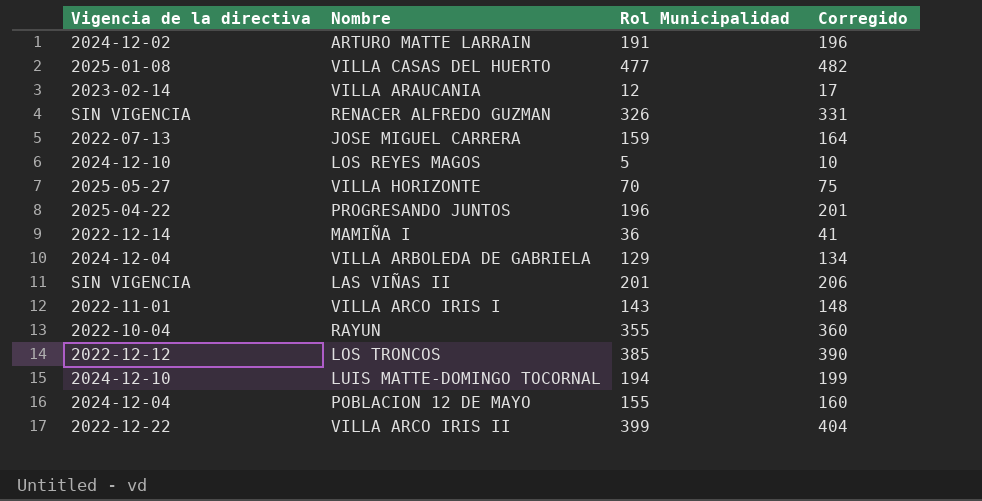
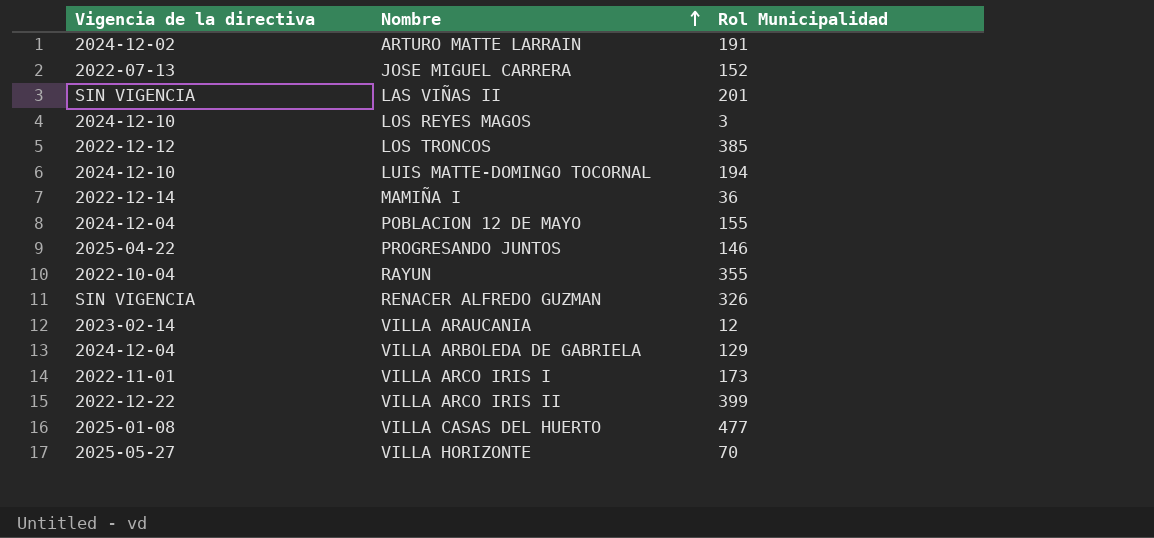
row order: none -> Nombre ascending
column Corregido | formula: [Rol Municipalidad] + 5 -> none
JOSE MIGUEL CARRERA | Rol Municipalidad: 159 -> 152
LOS REYES MAGOS | Rol Municipalidad: 5 -> 3
PROGRESANDO JUNTOS | Rol Municipalidad: 196 -> 146
VILLA ARCO IRIS I | Rol Municipalidad: 143 -> 173

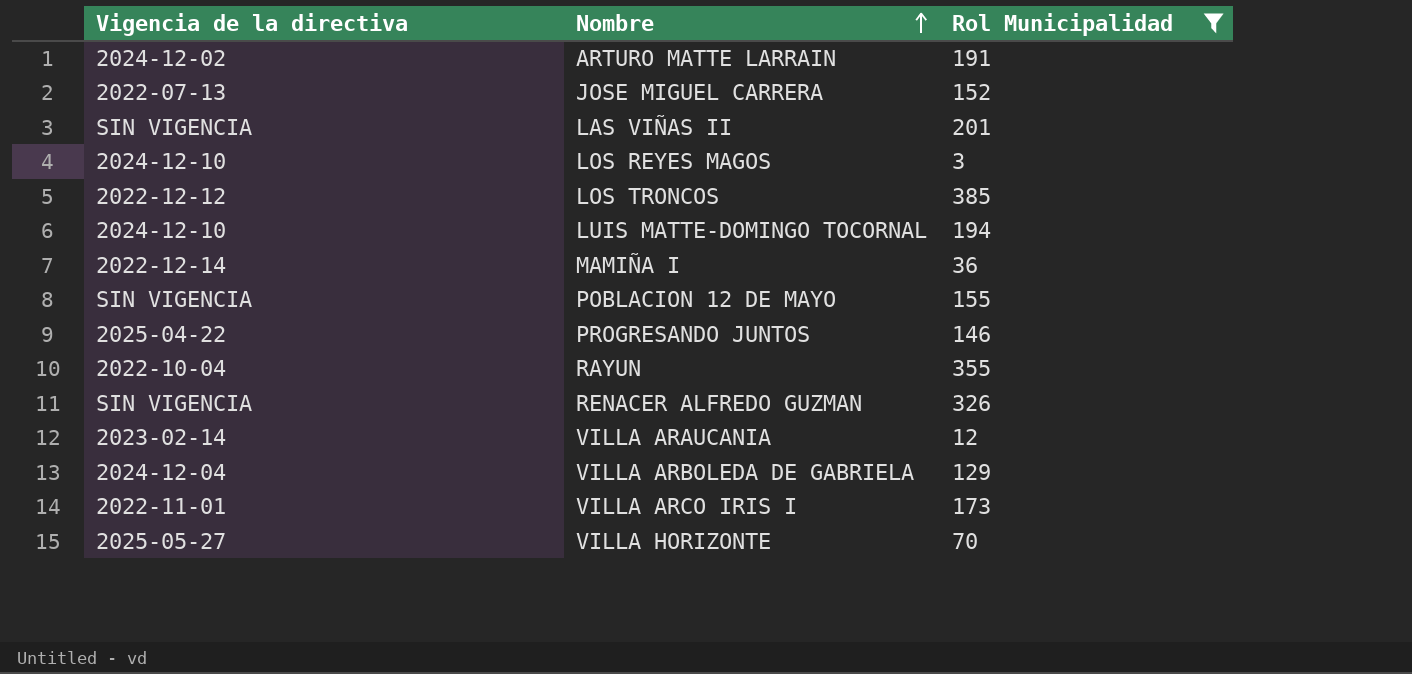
filter: none -> Rol Municipalidad <= 385
POBLACION 12 DE MAYO | Vigencia de la directiva: 2024-12-04 -> SIN VIGENCIA

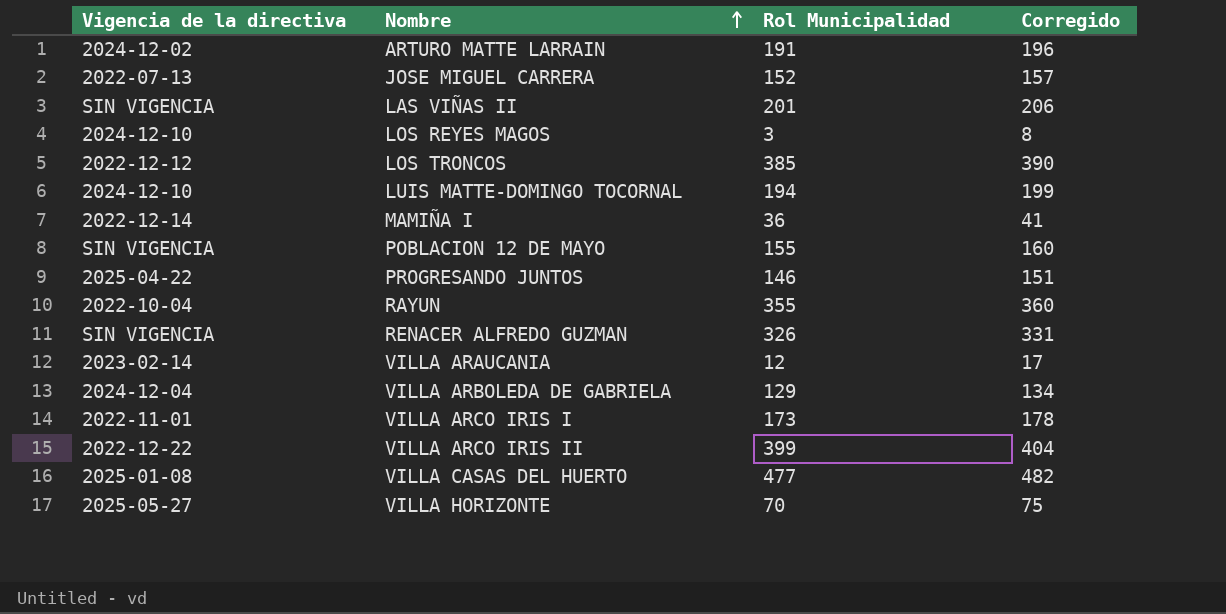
filter: Rol Municipalidad <= 385 -> none
column Corregido | formula: none -> [Rol Municipalidad] + 5

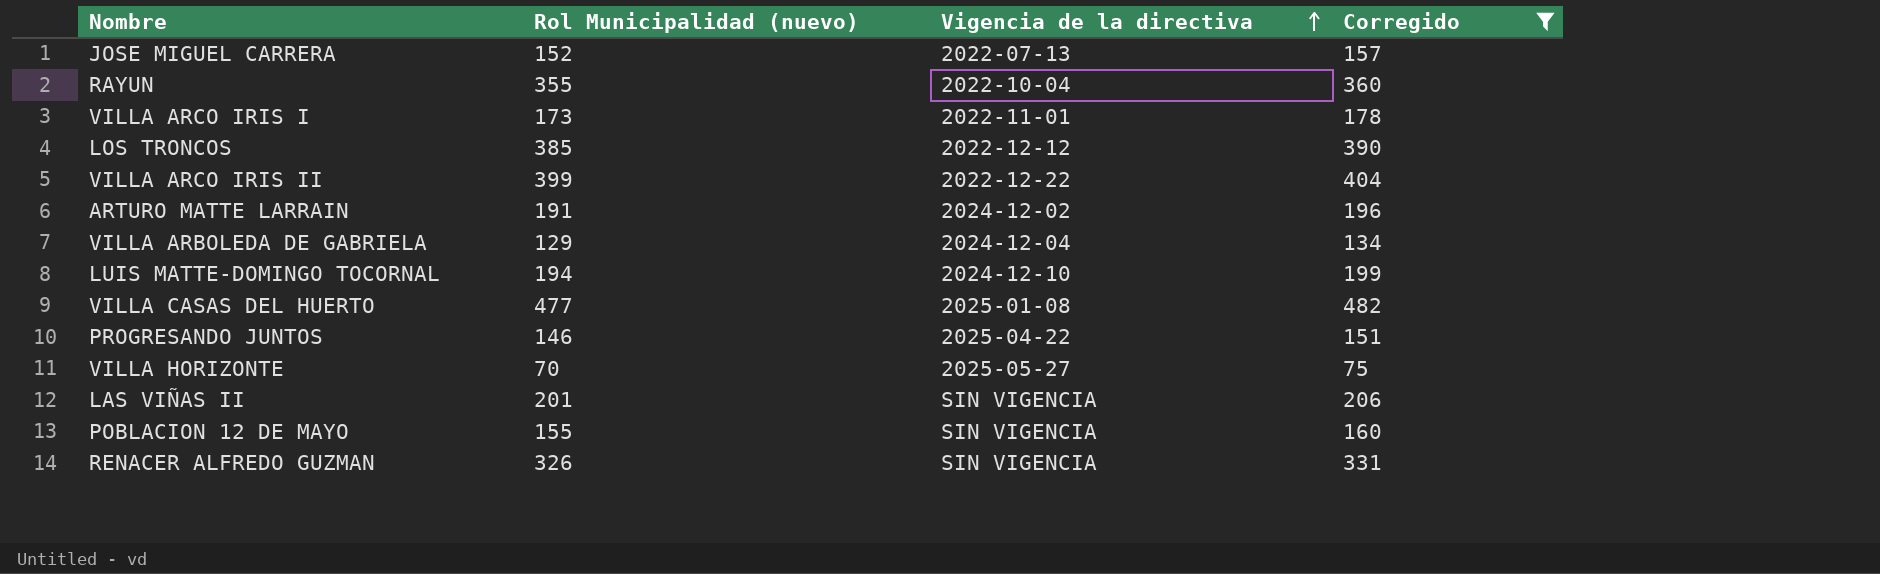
filter: none -> Corregido >= 75
row order: Nombre ascending -> Vigencia de la directiva ascending
column name: Rol Municipalidad -> Rol Municipalidad (nuevo)
column Vigencia de la directiva | position: 1 -> 3

